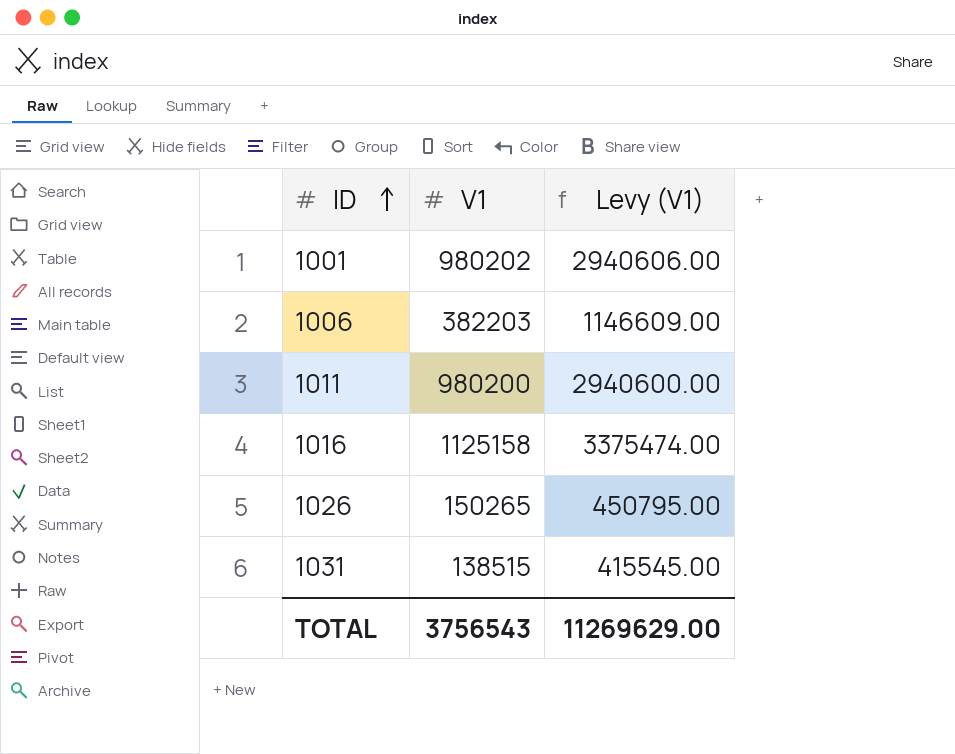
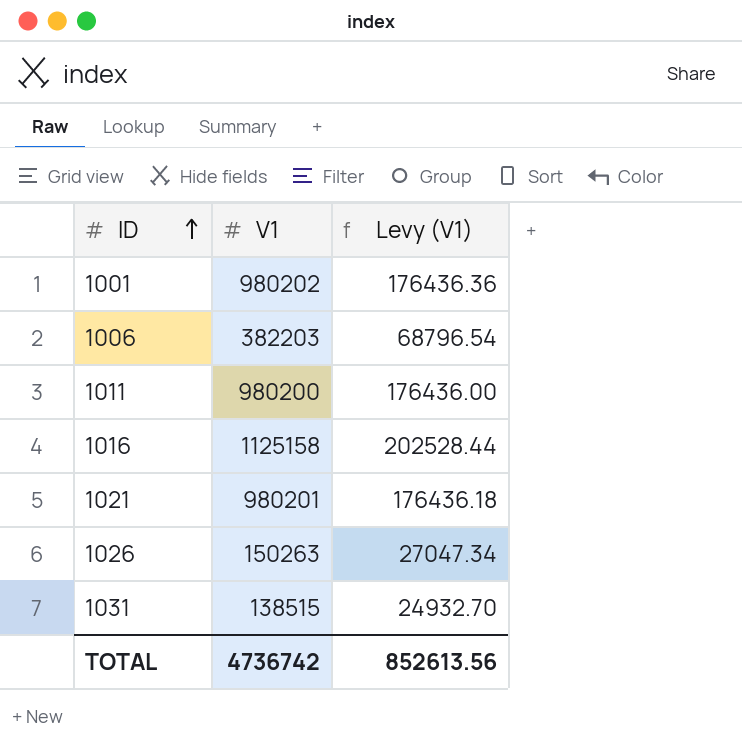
column Levy (V1) | formula: [V1] * 3 -> [V1] * 0.18
row 1021: none -> 980201 | 176436.18
1026 | V1: 150265 -> 150263
TOTAL | V1: 3756543 -> 4736742
TOTAL | Levy (V1): 11269629.00 -> 852613.56

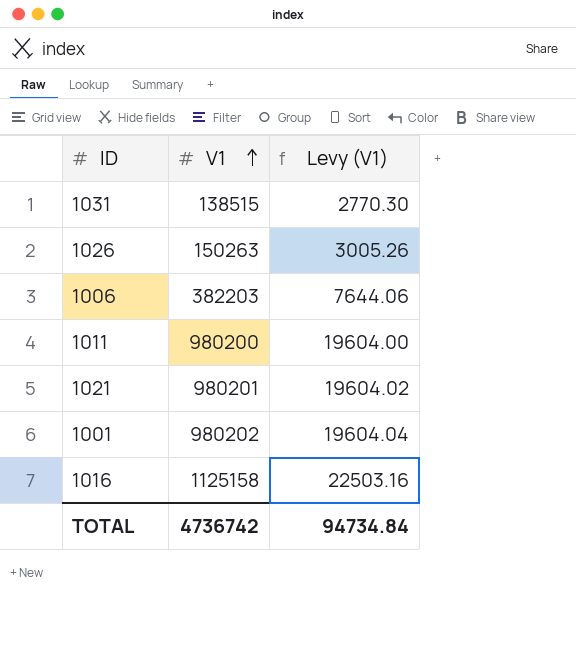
row order: ID ascending -> V1 ascending
column Levy (V1) | formula: [V1] * 0.18 -> [V1] * 0.02
TOTAL | Levy (V1): 852613.56 -> 94734.84

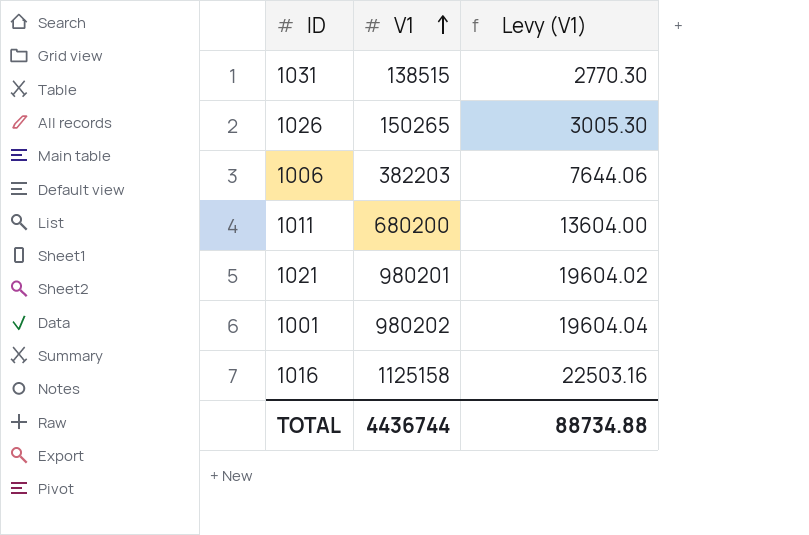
1026 | V1: 150263 -> 150265
1026 | Levy (V1): 3005.26 -> 3005.30
1011 | V1: 980200 -> 680200
1011 | Levy (V1): 19604.00 -> 13604.00
TOTAL | V1: 4736742 -> 4436744
TOTAL | Levy (V1): 94734.84 -> 88734.88

